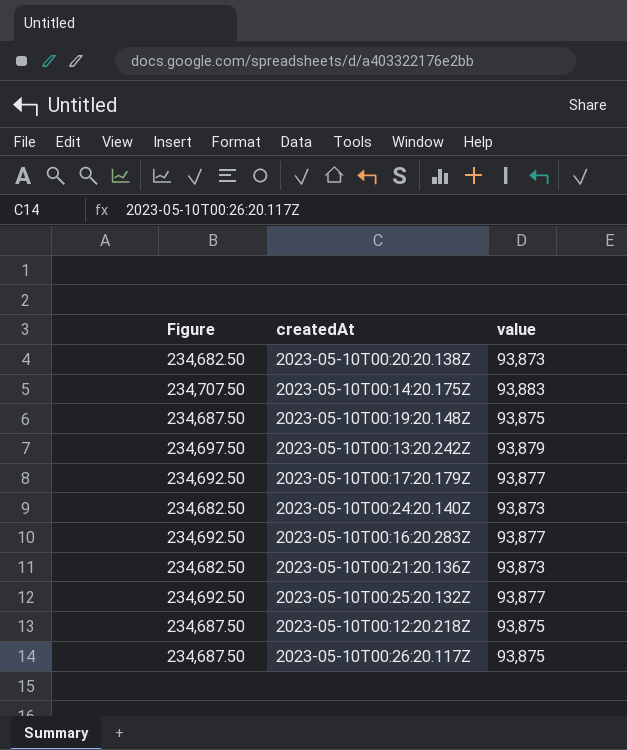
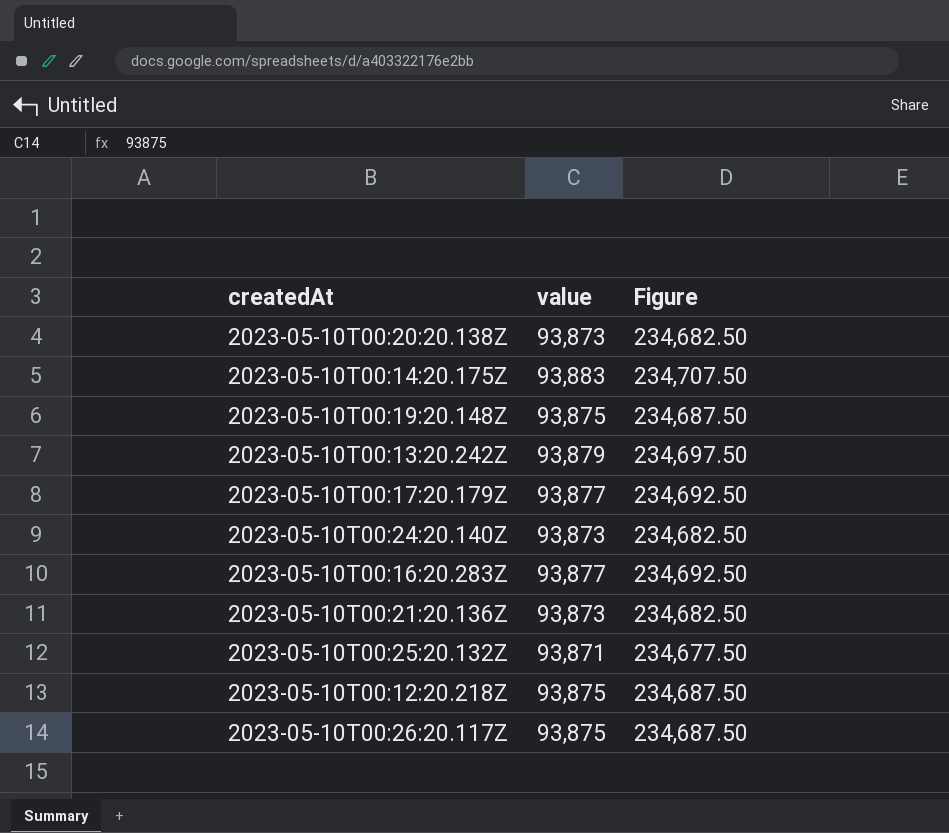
column Figure | position: 1 -> 3
2023-05-10T00:25:20.132Z | value: 93,877 -> 93,871
2023-05-10T00:25:20.132Z | Figure: 234,692.50 -> 234,677.50

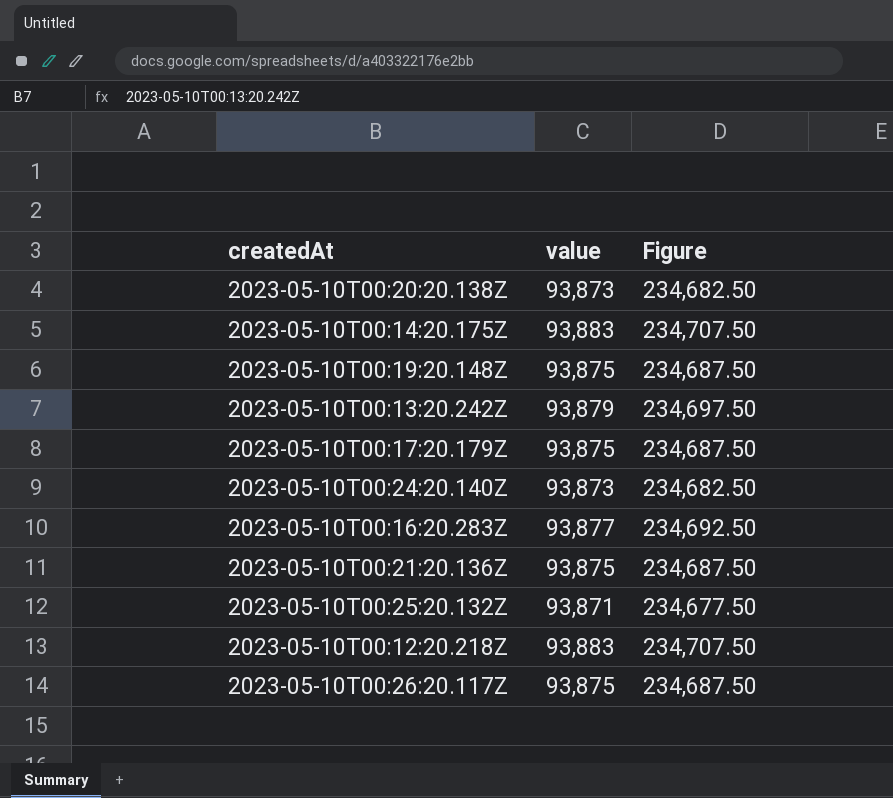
2023-05-10T00:17:20.179Z | value: 93,877 -> 93,875
2023-05-10T00:17:20.179Z | Figure: 234,692.50 -> 234,687.50
2023-05-10T00:21:20.136Z | value: 93,873 -> 93,875
2023-05-10T00:21:20.136Z | Figure: 234,682.50 -> 234,687.50
2023-05-10T00:12:20.218Z | value: 93,875 -> 93,883
2023-05-10T00:12:20.218Z | Figure: 234,687.50 -> 234,707.50

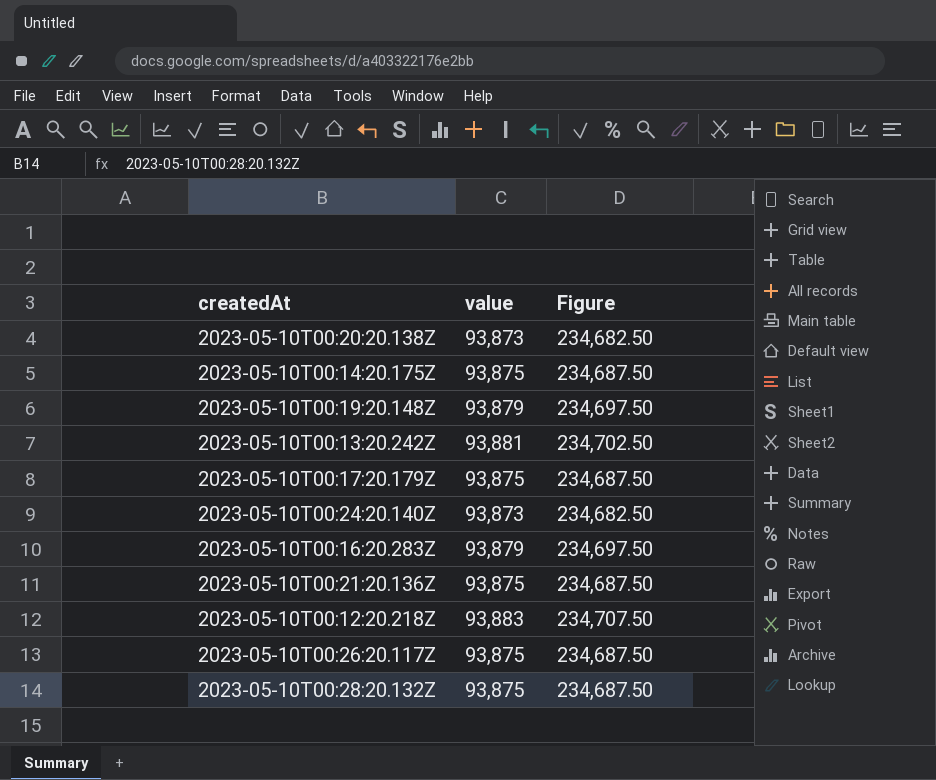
row 2023-05-10T00:25:20.132Z: 93,871 | 234,677.50 -> none
2023-05-10T00:14:20.175Z | value: 93,883 -> 93,875
2023-05-10T00:14:20.175Z | Figure: 234,707.50 -> 234,687.50
2023-05-10T00:19:20.148Z | value: 93,875 -> 93,879
2023-05-10T00:19:20.148Z | Figure: 234,687.50 -> 234,697.50
2023-05-10T00:13:20.242Z | value: 93,879 -> 93,881
2023-05-10T00:13:20.242Z | Figure: 234,697.50 -> 234,702.50
2023-05-10T00:16:20.283Z | value: 93,877 -> 93,879
2023-05-10T00:16:20.283Z | Figure: 234,692.50 -> 234,697.50
row 2023-05-10T00:28:20.132Z: none -> 93,875 | 234,687.50

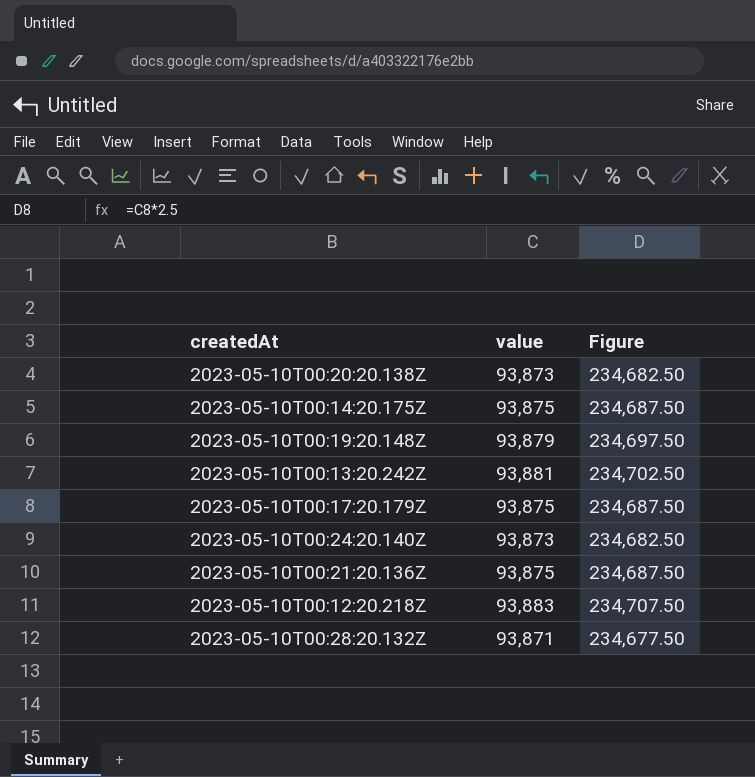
row 2023-05-10T00:16:20.283Z: 93,879 | 234,697.50 -> none
row 2023-05-10T00:26:20.117Z: 93,875 | 234,687.50 -> none
2023-05-10T00:28:20.132Z | value: 93,875 -> 93,871
2023-05-10T00:28:20.132Z | Figure: 234,687.50 -> 234,677.50

